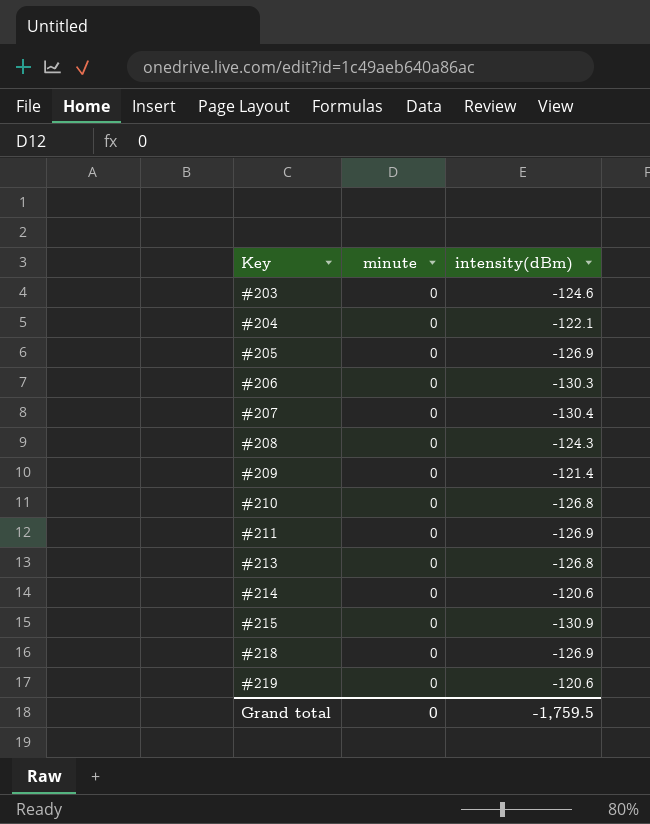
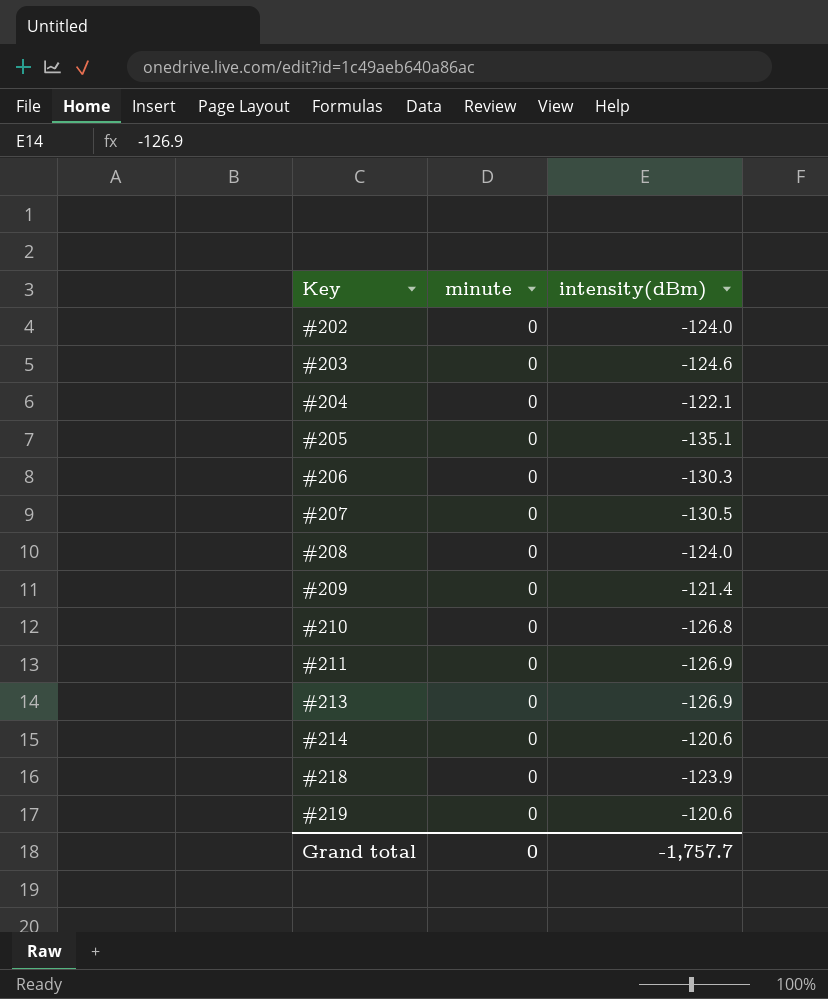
row #215: 0 | -130.9 -> none
row #202: none -> 0 | -124.0
#205 | intensity(dBm): -126.9 -> -135.1
#207 | intensity(dBm): -130.4 -> -130.5
#208 | intensity(dBm): -124.3 -> -124.0
#213 | intensity(dBm): -126.8 -> -126.9
#218 | intensity(dBm): -126.9 -> -123.9
Grand total | intensity(dBm): -1,759.5 -> -1,757.7

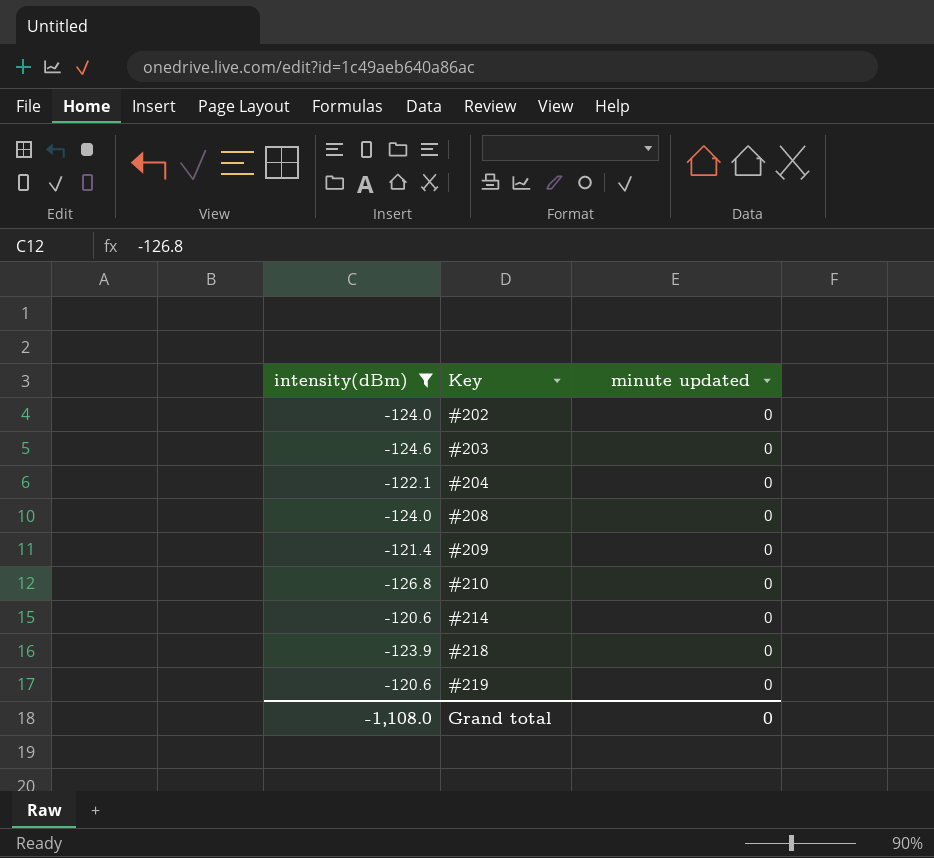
filter: none -> intensity(dBm) >= -126.8
column intensity(dBm) | position: 3 -> 1
column name: minute -> minute updated
Grand total | intensity(dBm): -1,757.7 -> -1,108.0

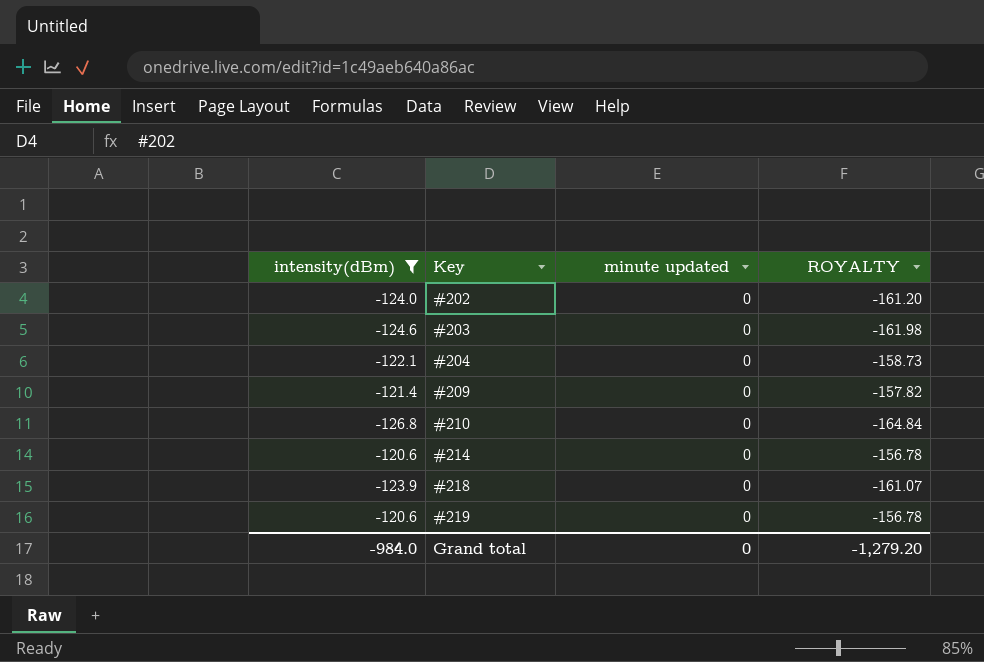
column ROYALTY | formula: none -> [intensity(dBm)] * 1.3
row #208: -124.0 | 0 -> none
Grand total | intensity(dBm): -1,108.0 -> -984.0

